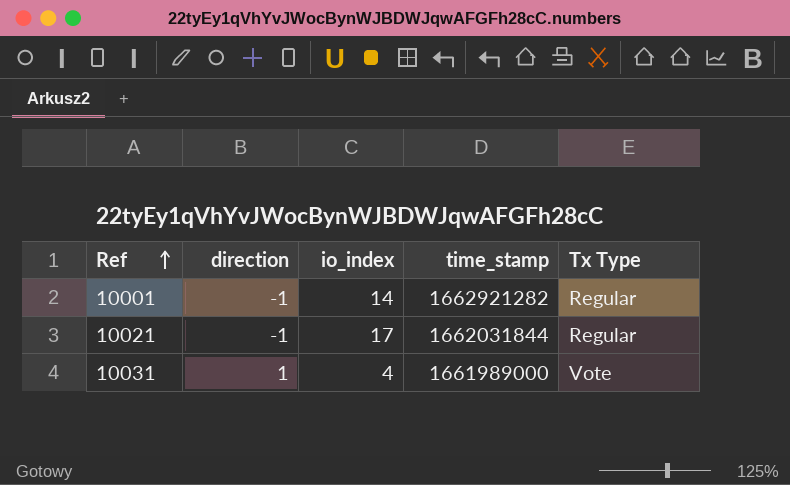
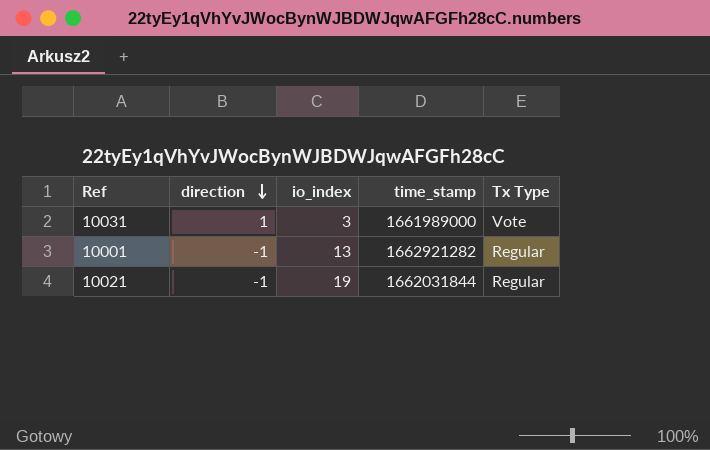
row order: Ref ascending -> direction descending
10031 | io_index: 4 -> 3
10001 | io_index: 14 -> 13
10021 | io_index: 17 -> 19

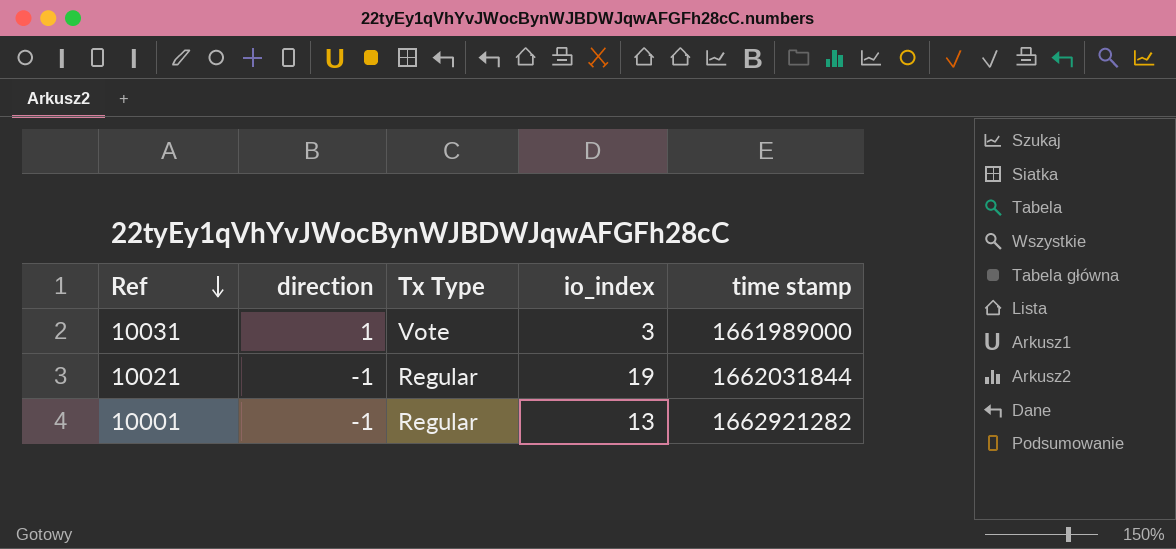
row order: direction descending -> Ref descending
column Tx Type | position: 5 -> 3
column name: time_stamp -> time stamp

